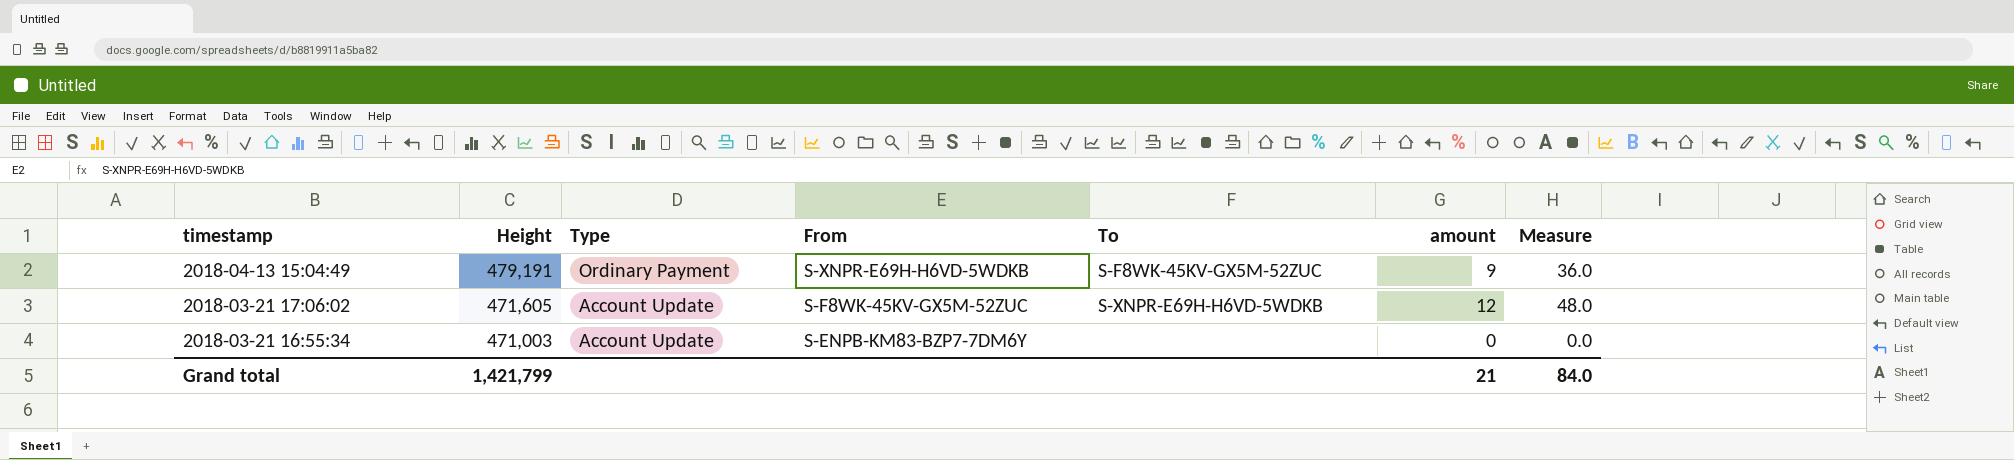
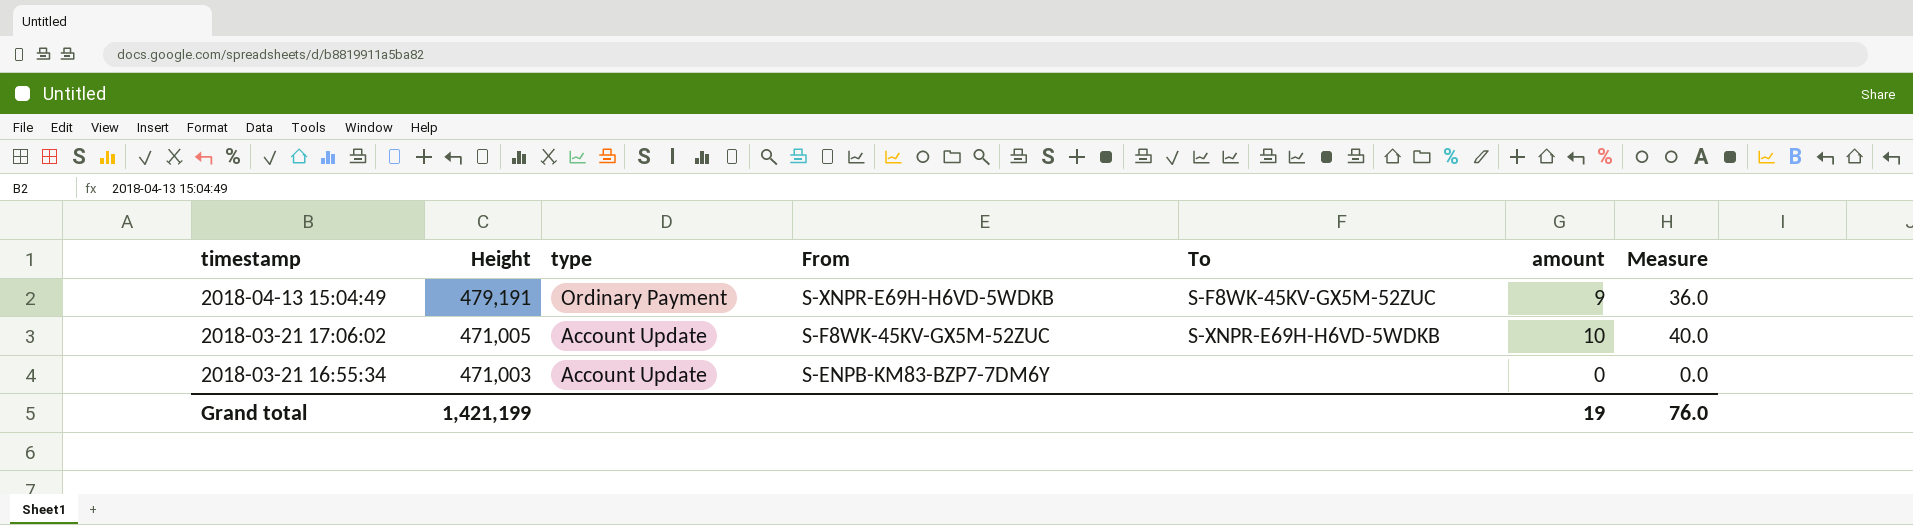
column name: Type -> type
2018-03-21 17:06:02 | Height: 471,605 -> 471,005
2018-03-21 17:06:02 | amount: 12 -> 10
2018-03-21 17:06:02 | Measure: 48.0 -> 40.0
Grand total | Height: 1,421,799 -> 1,421,199
Grand total | amount: 21 -> 19
Grand total | Measure: 84.0 -> 76.0

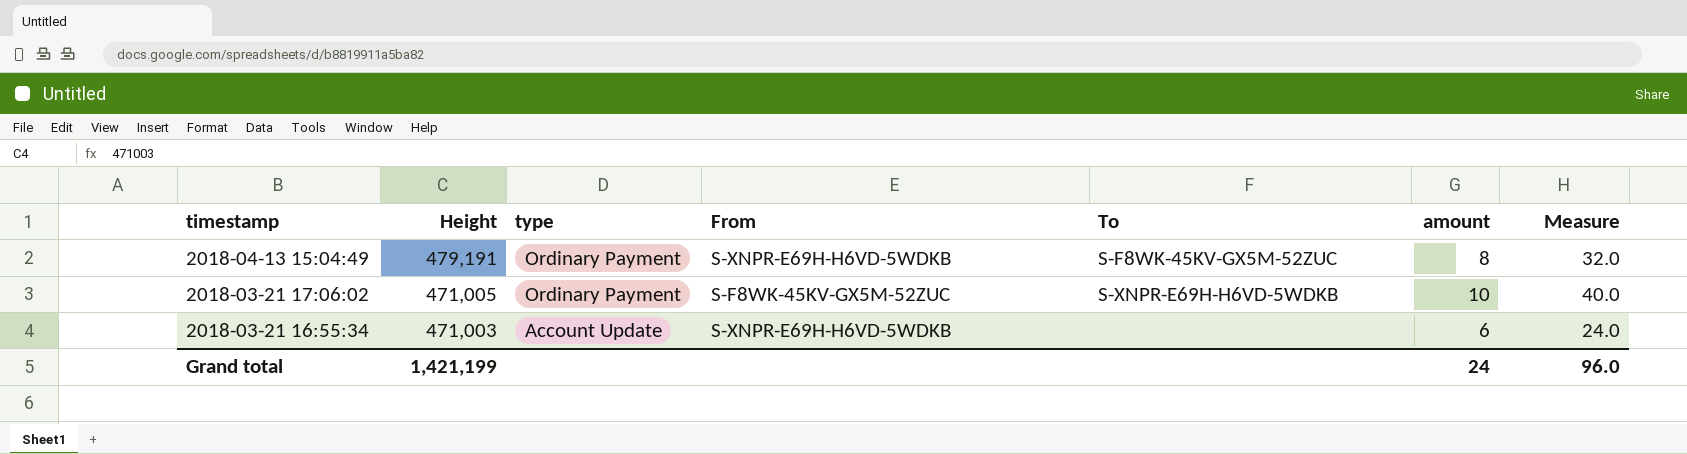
2018-04-13 15:04:49 | amount: 9 -> 8
2018-04-13 15:04:49 | Measure: 36.0 -> 32.0
2018-03-21 17:06:02 | type: Account Update -> Ordinary Payment
2018-03-21 16:55:34 | From: S-ENPB-KM83-BZP7-7DM6Y -> S-XNPR-E69H-H6VD-5WDKB
2018-03-21 16:55:34 | amount: 0 -> 6
2018-03-21 16:55:34 | Measure: 0.0 -> 24.0
Grand total | amount: 19 -> 24
Grand total | Measure: 76.0 -> 96.0

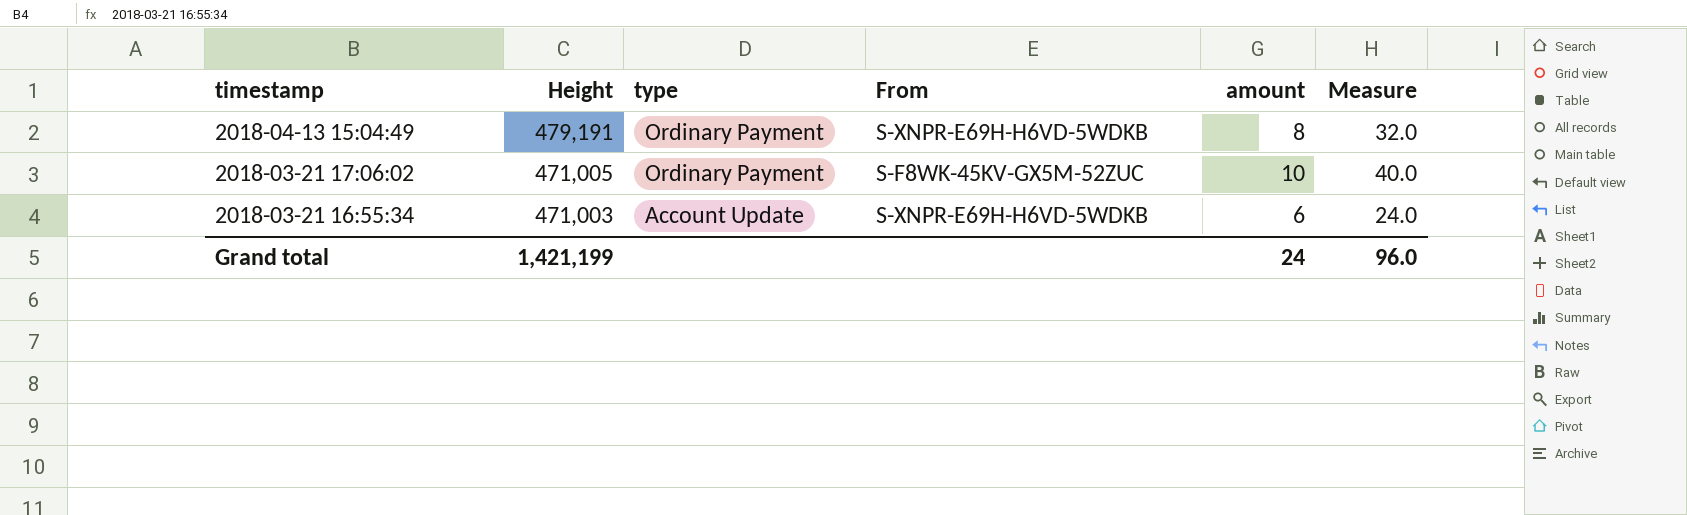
column To | position: 5 -> none

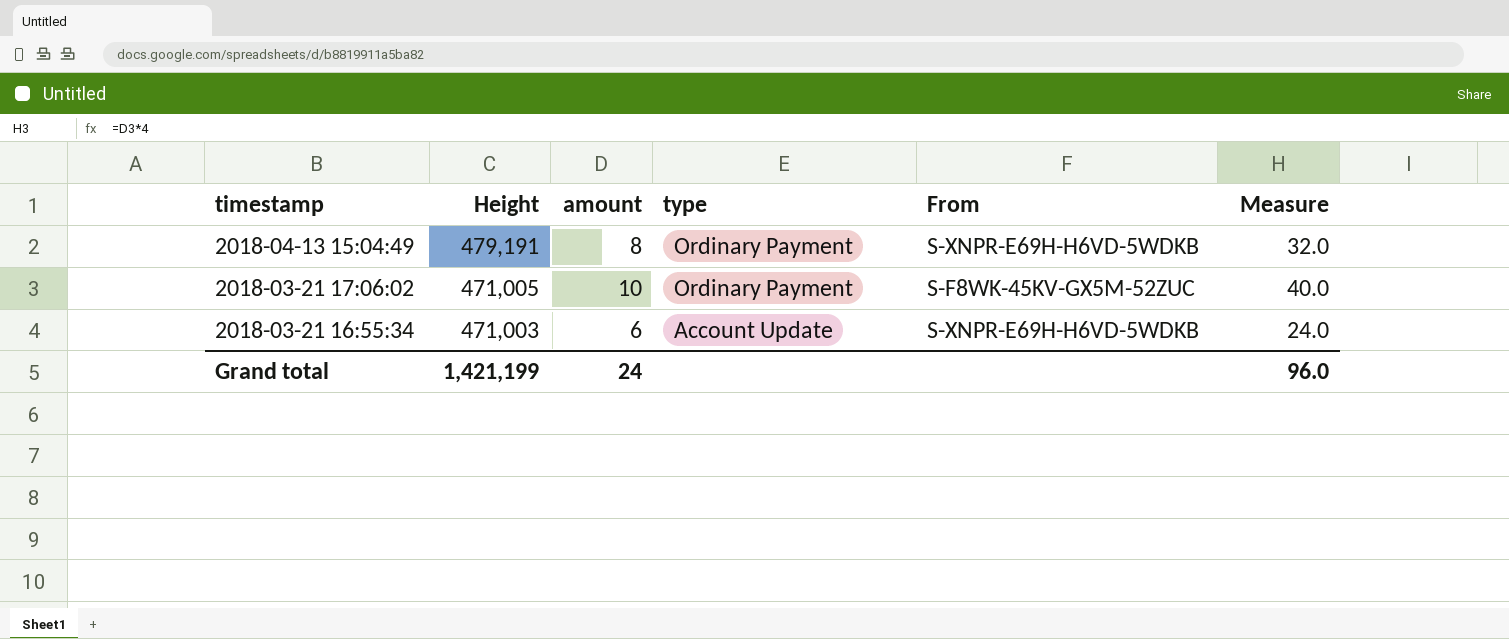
column amount | position: 5 -> 3

